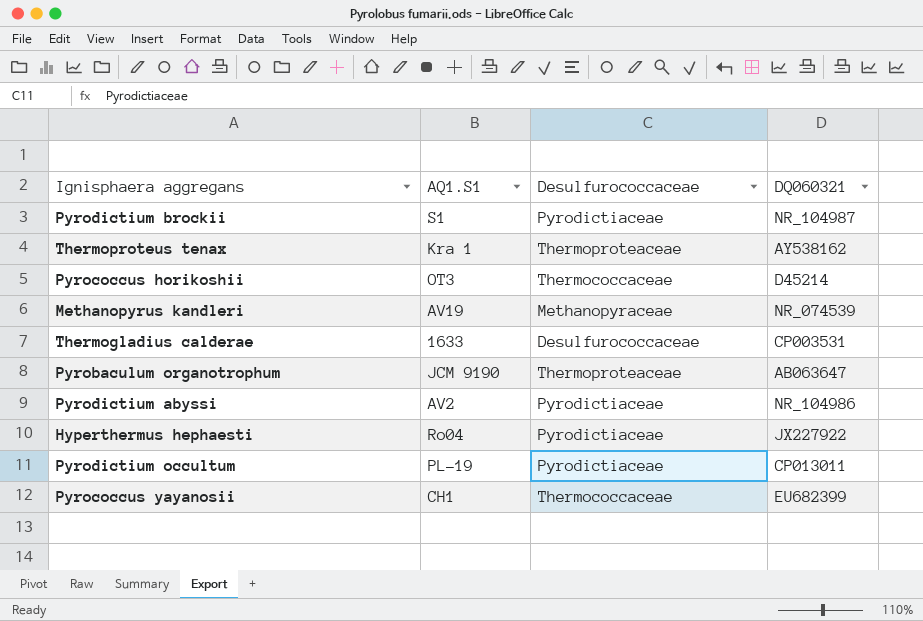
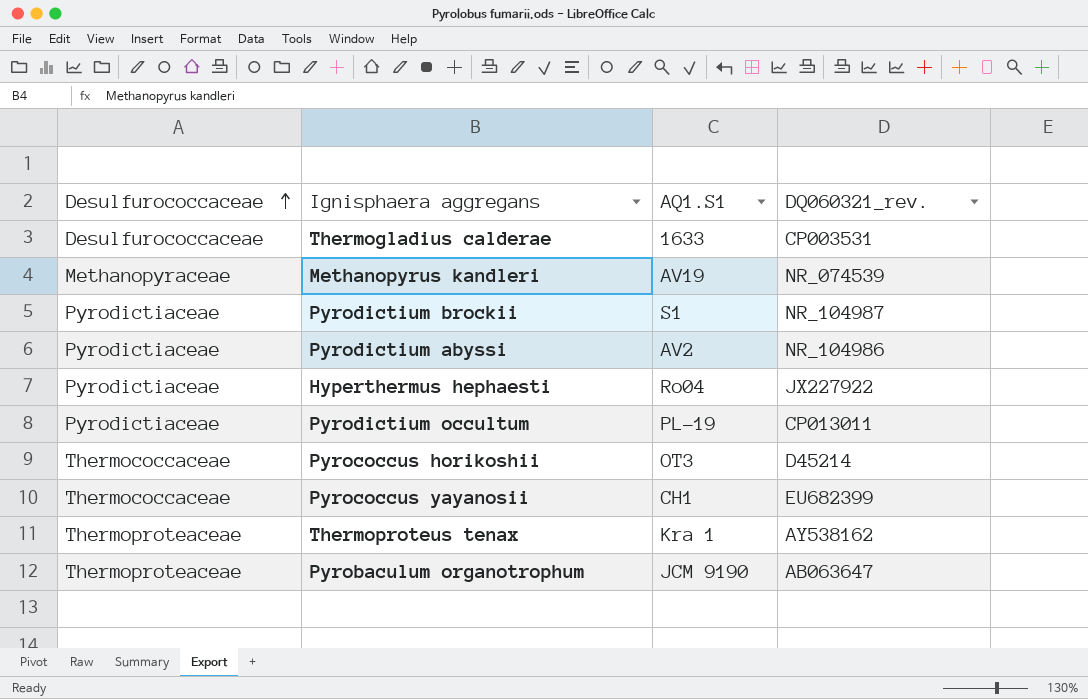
row order: none -> Desulfurococcaceae ascending
column Desulfurococcaceae | position: 3 -> 1
column name: DQ060321 -> DQ060321_rev.

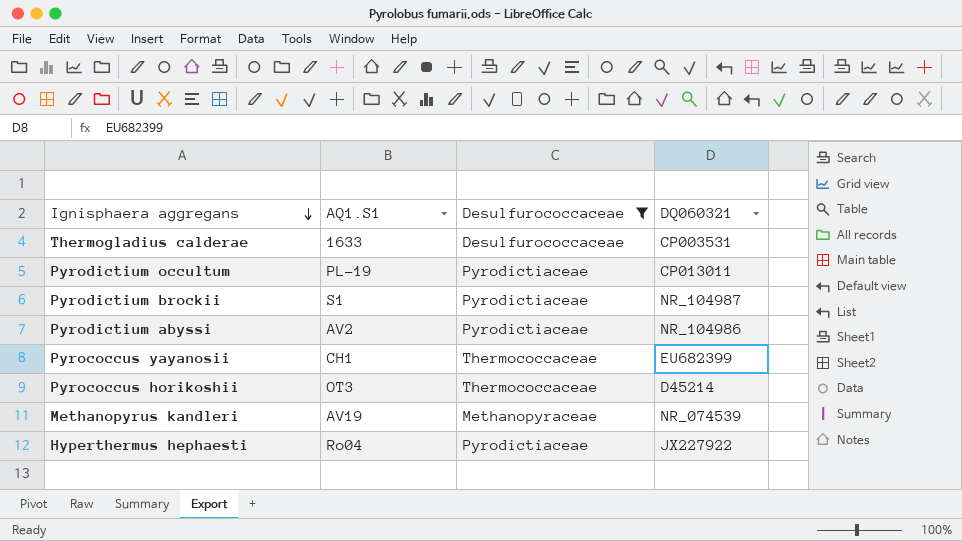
filter: none -> Desulfurococcaceae != Thermoproteaceae
row order: Desulfurococcaceae ascending -> Ignisphaera aggregans descending
column Desulfurococcaceae | position: 1 -> 3
column name: DQ060321_rev. -> DQ060321

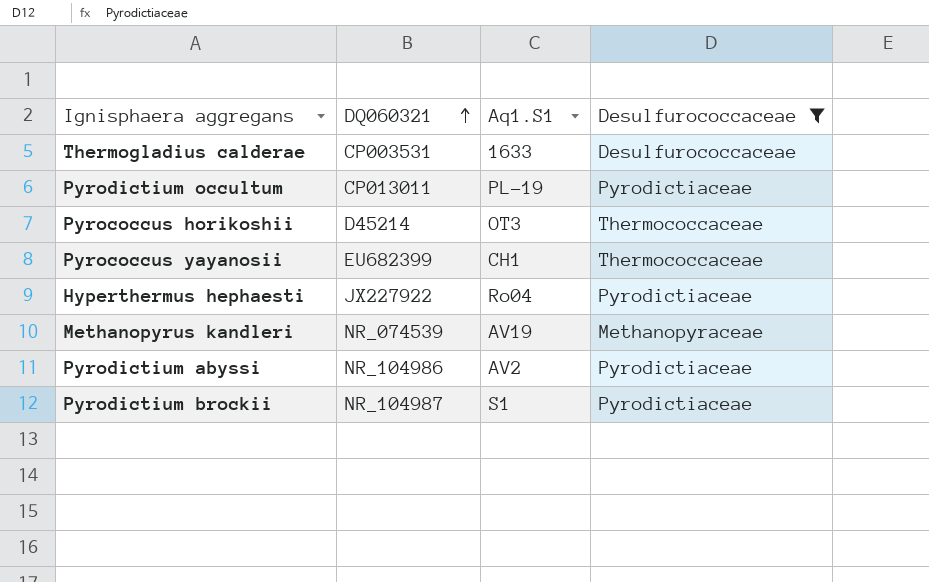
row order: Ignisphaera aggregans descending -> DQ060321 ascending
column DQ060321 | position: 4 -> 2
column name: AQ1.S1 -> Aq1.S1

